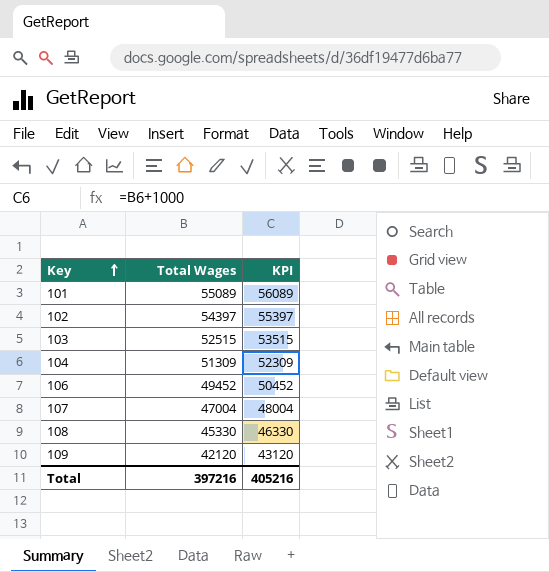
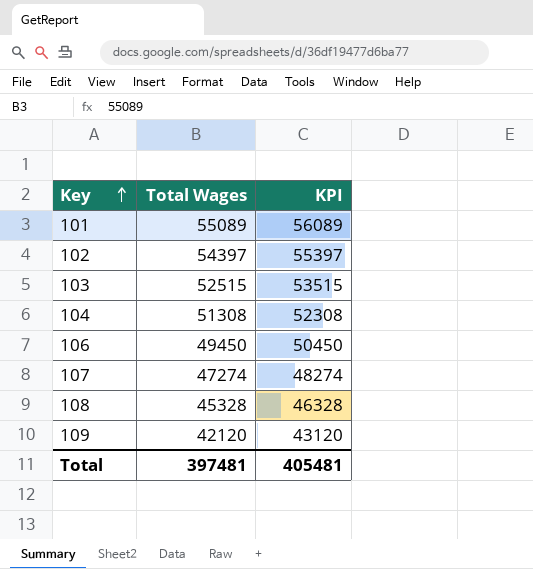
104 | Total Wages: 51309 -> 51308
104 | KPI: 52309 -> 52308
106 | Total Wages: 49452 -> 49450
106 | KPI: 50452 -> 50450
107 | Total Wages: 47004 -> 47274
107 | KPI: 48004 -> 48274
108 | Total Wages: 45330 -> 45328
108 | KPI: 46330 -> 46328
Total | Total Wages: 397216 -> 397481
Total | KPI: 405216 -> 405481

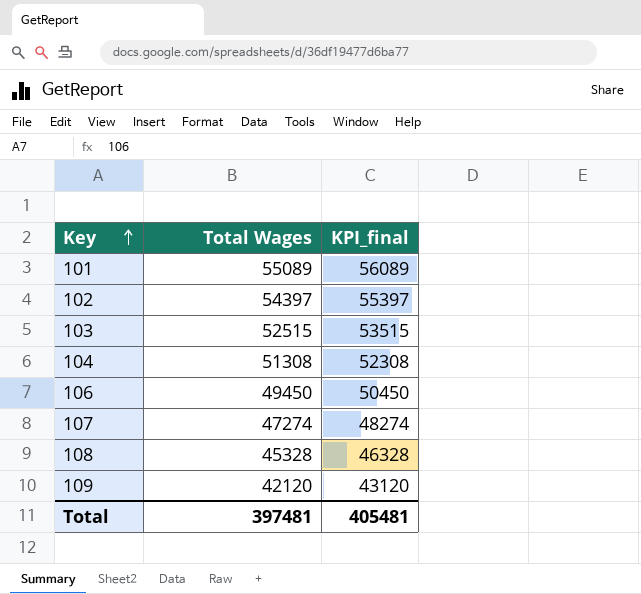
column name: KPI -> KPI_final

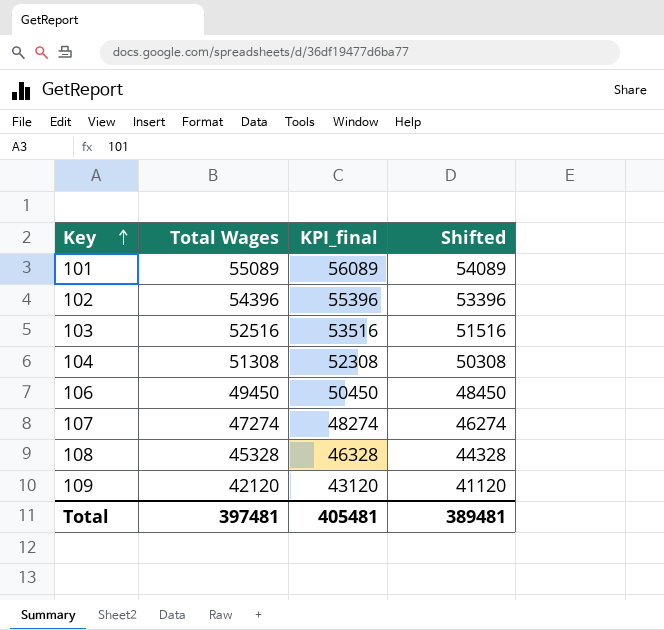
column Shifted | formula: none -> [Total Wages] - 1000
102 | Total Wages: 54397 -> 54396
102 | KPI_final: 55397 -> 55396
103 | Total Wages: 52515 -> 52516
103 | KPI_final: 53515 -> 53516

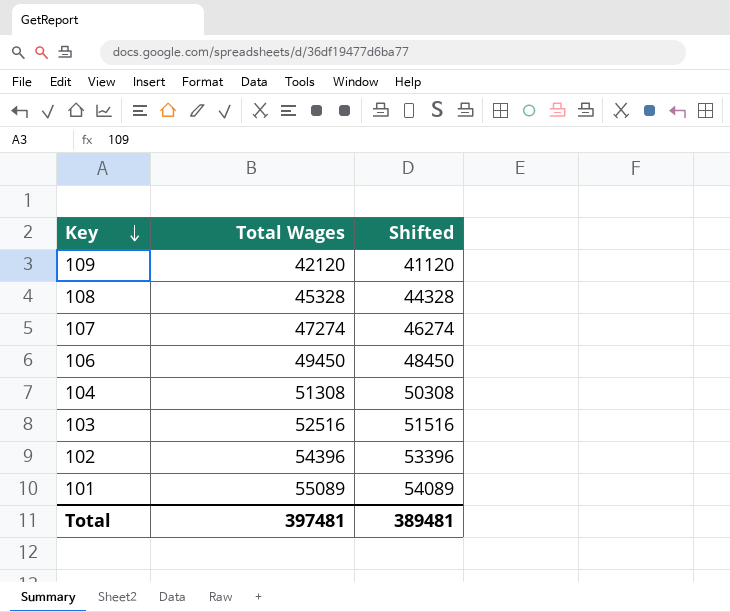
row order: Key ascending -> Key descending
column KPI_final | formula: [Total Wages] + 1000 -> none

